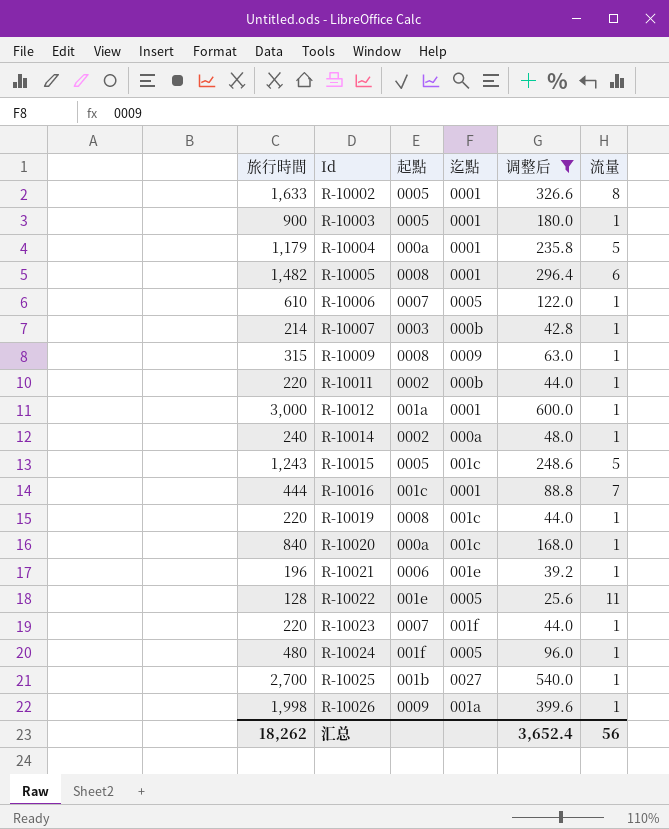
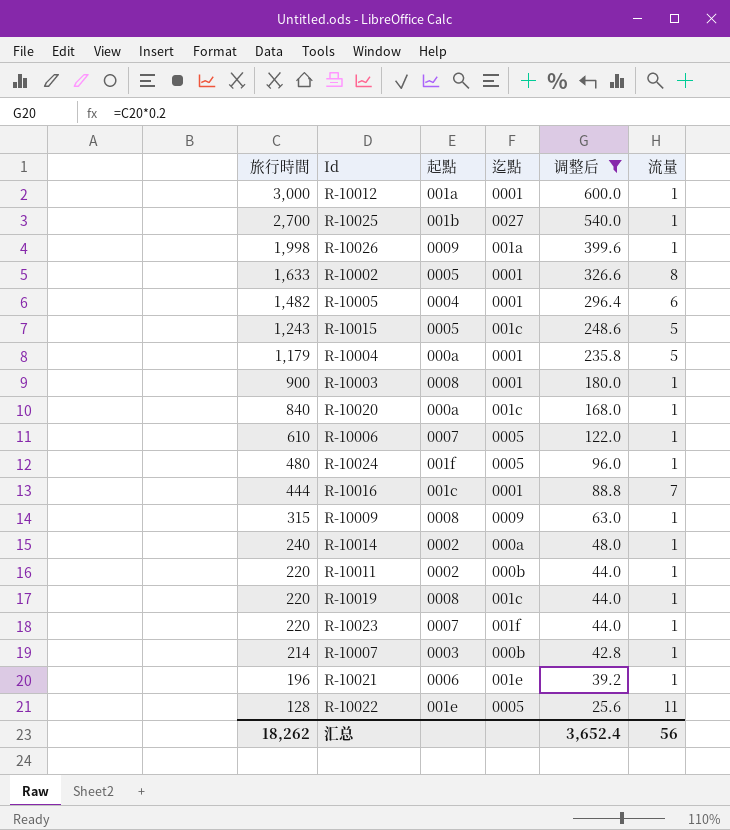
row order: Id ascending -> 旅行時間 descending
R-10005 | 起點: 0008 -> 0004
R-10003 | 起點: 0005 -> 0008

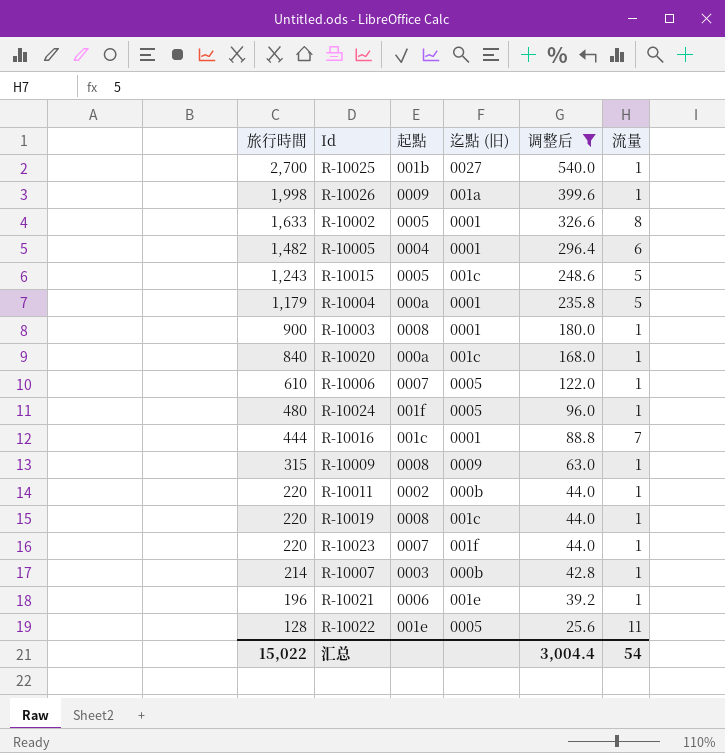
column name: 迄點 -> 迄點 (旧)
row R-10012: 3,000 | 001a | 0001 | 600.0 | 1 -> none
row R-10014: 240 | 0002 | 000a | 48.0 | 1 -> none
汇总 | 旅行時間: 18,262 -> 15,022
汇总 | 调整后: 3,652.4 -> 3,004.4
汇总 | 流量: 56 -> 54

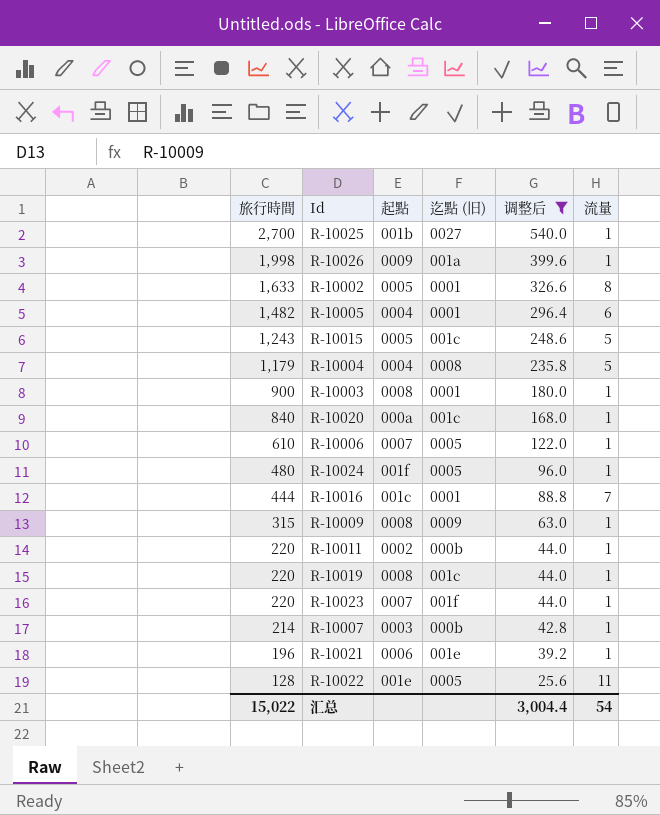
R-10004 | 起點: 000a -> 0004
R-10004 | 迄點 (旧): 0001 -> 0008

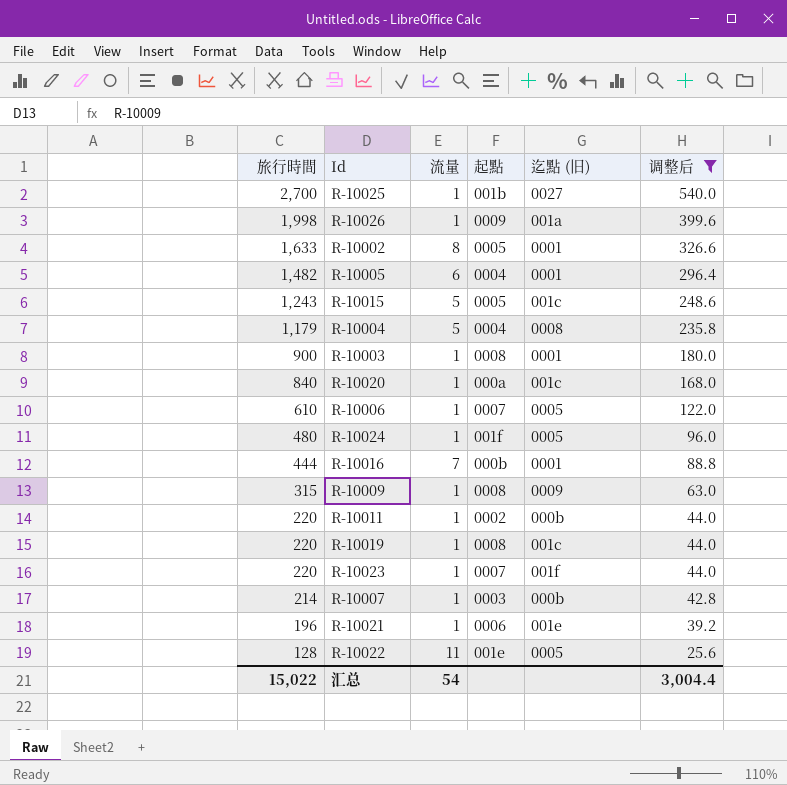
column 流量 | position: 6 -> 3
R-10016 | 起點: 001c -> 000b

